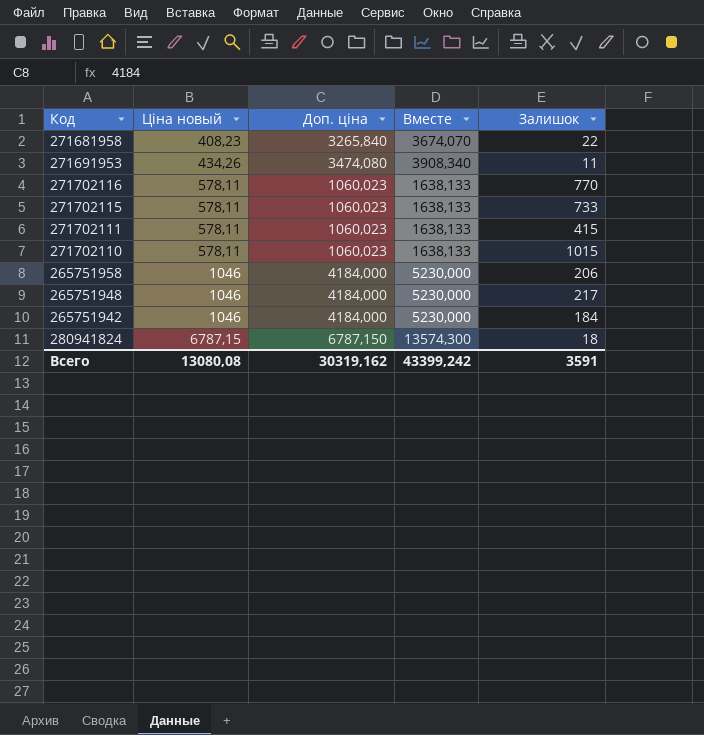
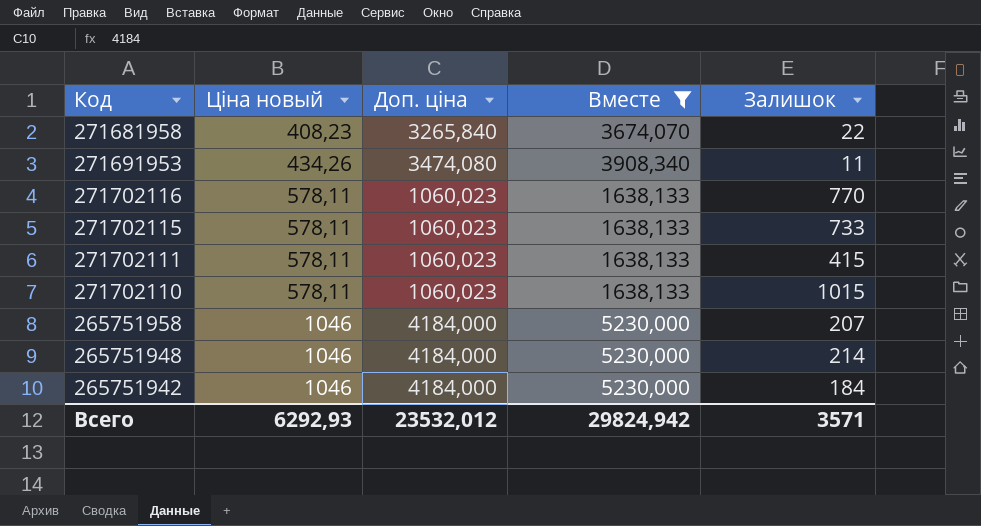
filter: none -> Вместе != 13574,300
265751958 | Залишок: 206 -> 207
265751948 | Залишок: 217 -> 214
Всего | Ціна новый: 13080,08 -> 6292,93
Всего | Доп. ціна: 30319,162 -> 23532,012
Всего | Вместе: 43399,242 -> 29824,942
Всего | Залишок: 3591 -> 3571

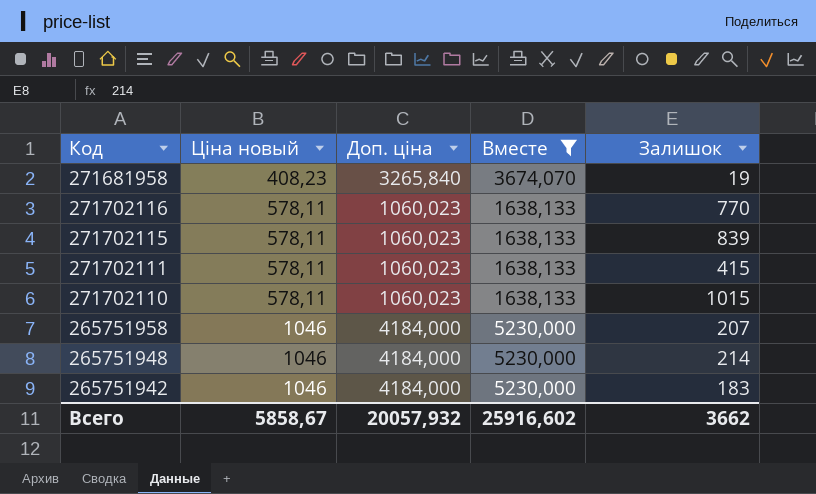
row 271691953: 434,26 | 3474,080 | 3908,340 | 11 -> none
271681958 | Залишок: 22 -> 19
271702115 | Залишок: 733 -> 839
265751942 | Залишок: 184 -> 183
Всего | Ціна новый: 6292,93 -> 5858,67
Всего | Доп. ціна: 23532,012 -> 20057,932
Всего | Вместе: 29824,942 -> 25916,602
Всего | Залишок: 3571 -> 3662

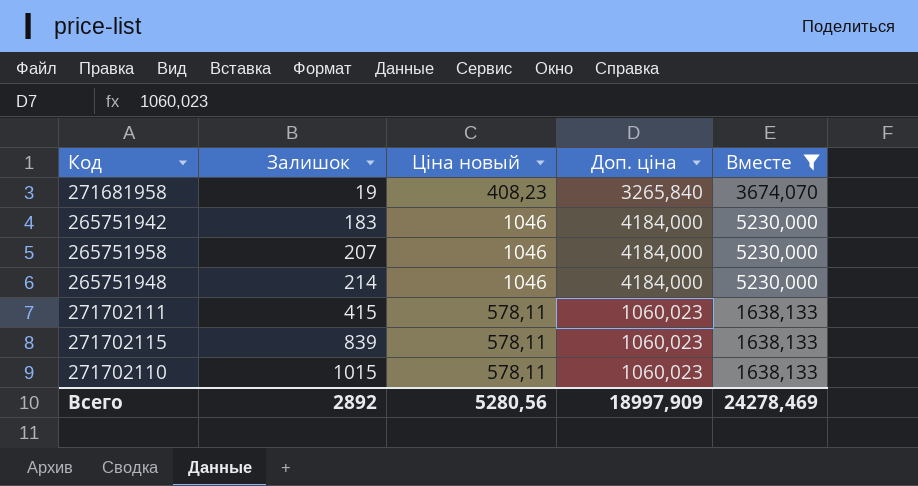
row order: Ціна новый ascending -> Залишок ascending
column Залишок | position: 5 -> 2
row 271702116: 578,11 | 1060,023 | 1638,133 | 770 -> none
Всего | Залишок: 3662 -> 2892
Всего | Ціна новый: 5858,67 -> 5280,56
Всего | Доп. ціна: 20057,932 -> 18997,909
Всего | Вместе: 25916,602 -> 24278,469

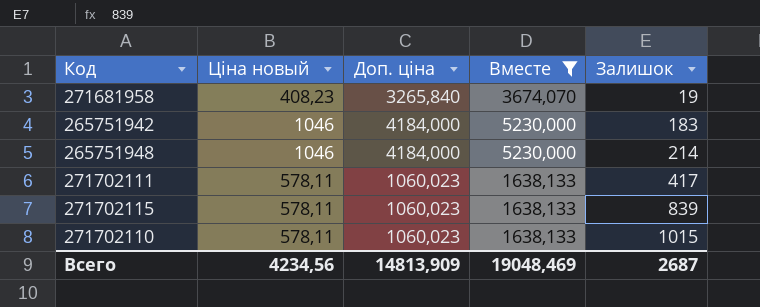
column Залишок | position: 2 -> 5
row 265751958: 207 | 1046 | 4184,000 | 5230,000 -> none
271702111 | Залишок: 415 -> 417
Всего | Ціна новый: 5280,56 -> 4234,56
Всего | Доп. ціна: 18997,909 -> 14813,909
Всего | Вместе: 24278,469 -> 19048,469
Всего | Залишок: 2892 -> 2687

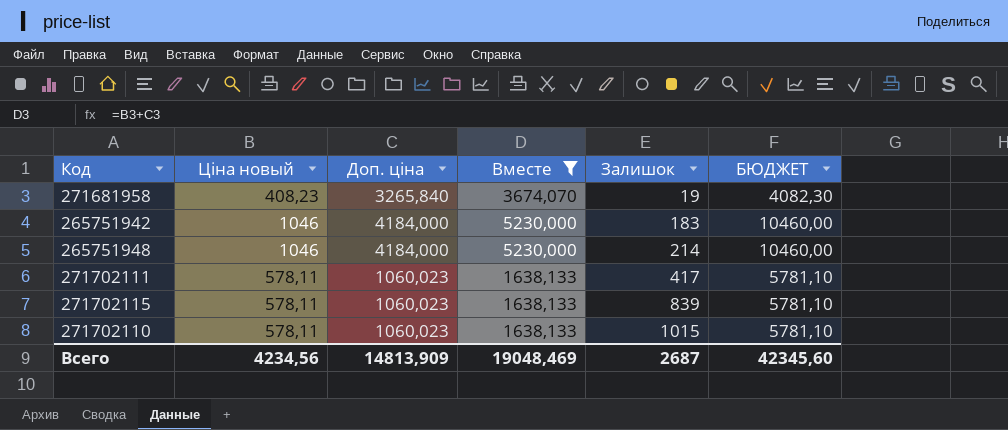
column БЮДЖЕТ | formula: none -> [Ціна новый] * 10

